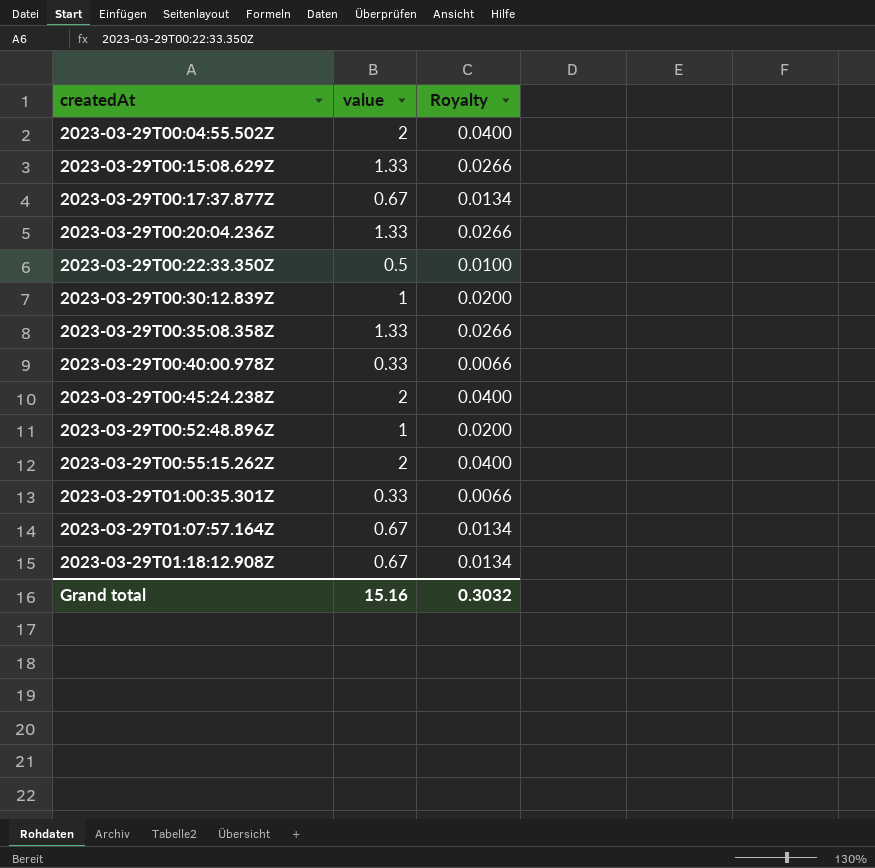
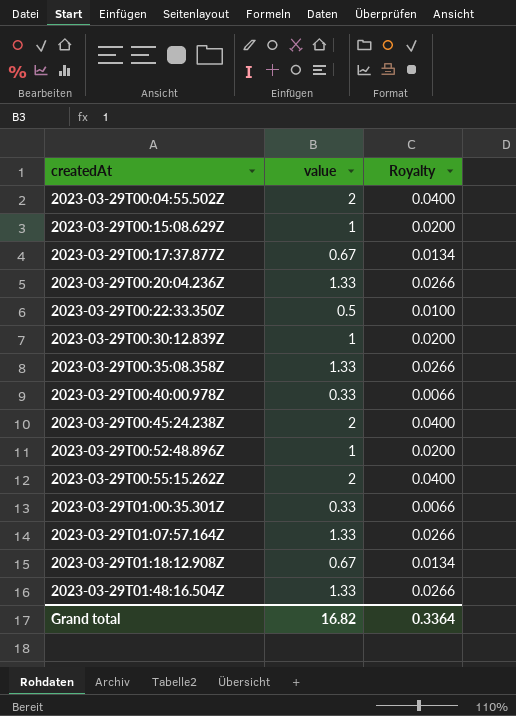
2023-03-29T00:15:08.629Z | value: 1.33 -> 1
2023-03-29T00:15:08.629Z | Royalty: 0.0266 -> 0.0200
2023-03-29T01:07:57.164Z | value: 0.67 -> 1.33
2023-03-29T01:07:57.164Z | Royalty: 0.0134 -> 0.0266
row 2023-03-29T01:48:16.504Z: none -> 1.33 | 0.0266
Grand total | value: 15.16 -> 16.82
Grand total | Royalty: 0.3032 -> 0.3364

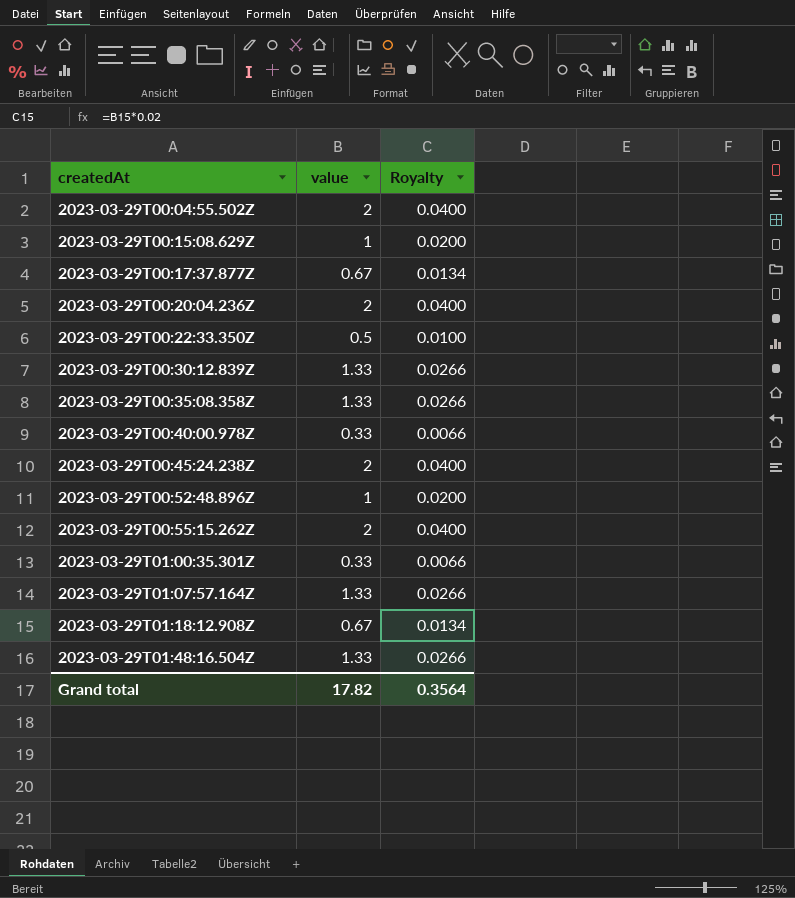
2023-03-29T00:20:04.236Z | value: 1.33 -> 2
2023-03-29T00:20:04.236Z | Royalty: 0.0266 -> 0.0400
2023-03-29T00:30:12.839Z | value: 1 -> 1.33
2023-03-29T00:30:12.839Z | Royalty: 0.0200 -> 0.0266
Grand total | value: 16.82 -> 17.82
Grand total | Royalty: 0.3364 -> 0.3564

